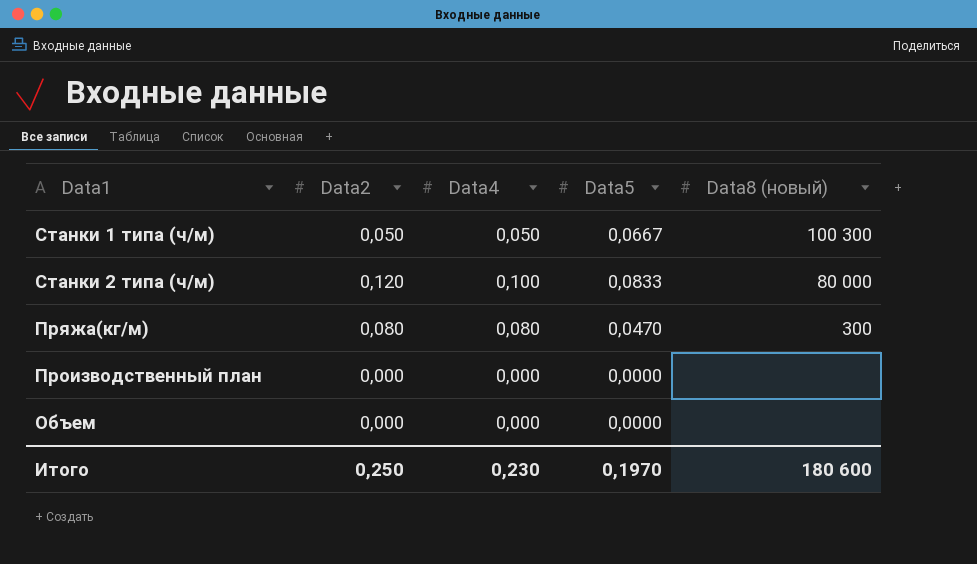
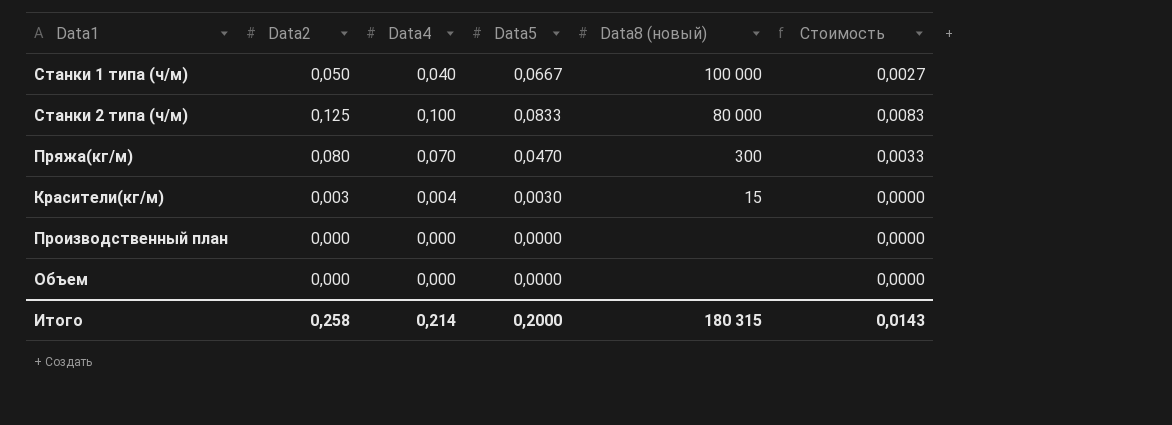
column Стоимость | formula: none -> [Data4] * [Data5]
Станки 1 типа (ч/м) | Data4: 0,050 -> 0,040
Станки 1 типа (ч/м) | Data8 (новый): 100 300 -> 100 000
Станки 2 типа (ч/м) | Data2: 0,120 -> 0,125
Пряжа(кг/м) | Data4: 0,080 -> 0,070
row Красители(кг/м): none -> 0,003 | 0,004 | 0,0030 | 15 | 0,0000
Итого | Data2: 0,250 -> 0,258
Итого | Data4: 0,230 -> 0,214
Итого | Data5: 0,1970 -> 0,2000
Итого | Data8 (новый): 180 600 -> 180 315

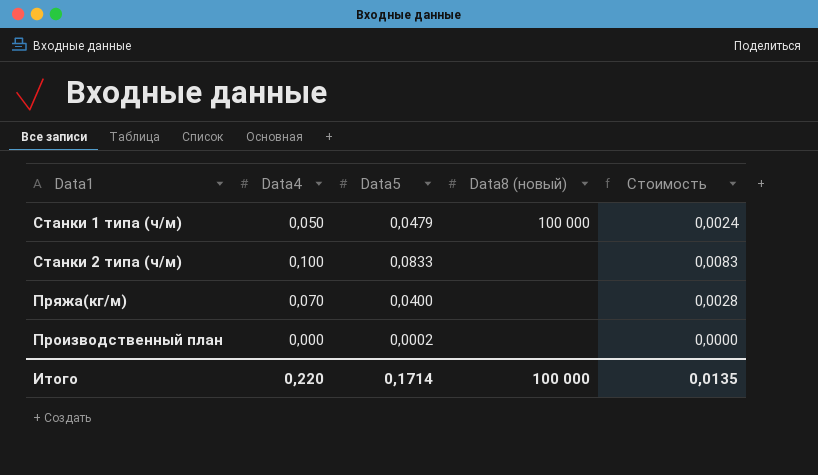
column Data2 | position: 2 -> none
row Красители(кг/м): 0,003 | 0,004 | 0,0030 | 15 | 0,0000 -> none
row Объем: 0,000 | 0,000 | 0,0000 | none | 0,0000 -> none
Станки 1 типа (ч/м) | Data4: 0,040 -> 0,050
Станки 1 типа (ч/м) | Data5: 0,0667 -> 0,0479
Станки 1 типа (ч/м) | Стоимость: 0,0027 -> 0,0024
Станки 2 типа (ч/м) | Data8 (новый): 80 000 -> none
Пряжа(кг/м) | Data5: 0,0470 -> 0,0400
Пряжа(кг/м) | Data8 (новый): 300 -> none
Пряжа(кг/м) | Стоимость: 0,0033 -> 0,0028
Производственный план | Data5: 0,0000 -> 0,0002
Итого | Data4: 0,214 -> 0,220
Итого | Data5: 0,2000 -> 0,1714
Итого | Data8 (новый): 180 315 -> 100 000
Итого | Стоимость: 0,0143 -> 0,0135

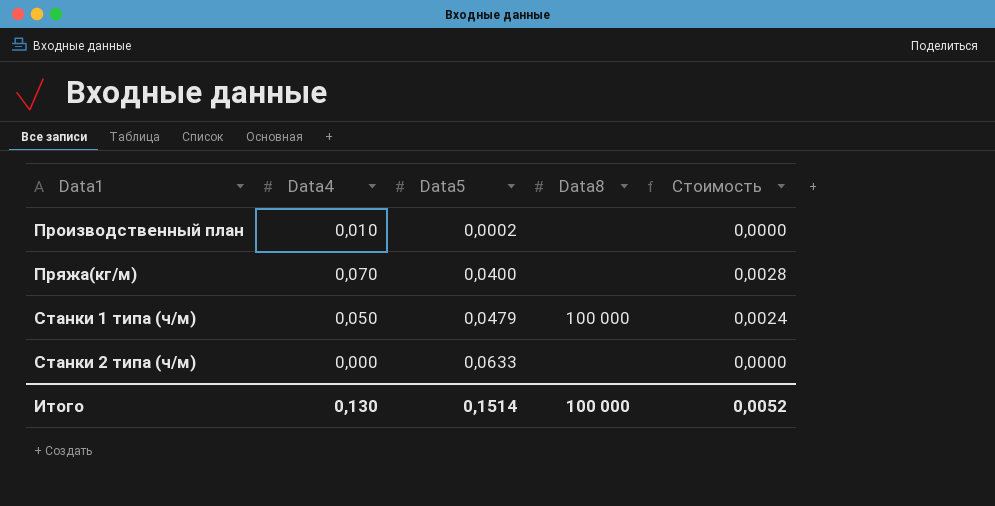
row order: none -> Data1 ascending
column name: Data8 (новый) -> Data8
Производственный план | Data4: 0,000 -> 0,010
Станки 2 типа (ч/м) | Data4: 0,100 -> 0,000
Станки 2 типа (ч/м) | Data5: 0,0833 -> 0,0633
Станки 2 типа (ч/м) | Стоимость: 0,0083 -> 0,0000
Итого | Data4: 0,220 -> 0,130
Итого | Data5: 0,1714 -> 0,1514
Итого | Стоимость: 0,0135 -> 0,0052

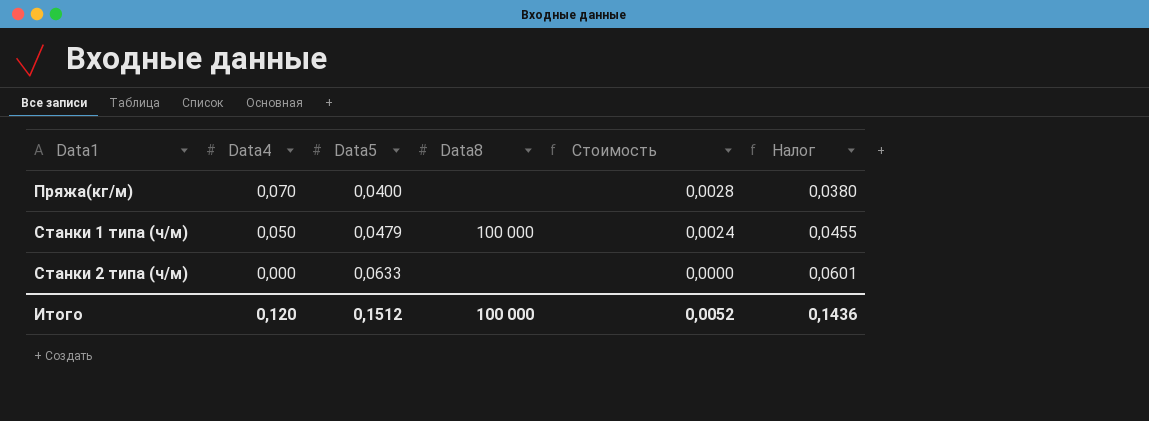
column Налог | formula: none -> [Data5] * 0,95
row Производственный план: 0,010 | 0,0002 | none | 0,0000 -> none
Итого | Data4: 0,130 -> 0,120
Итого | Data5: 0,1514 -> 0,1512

